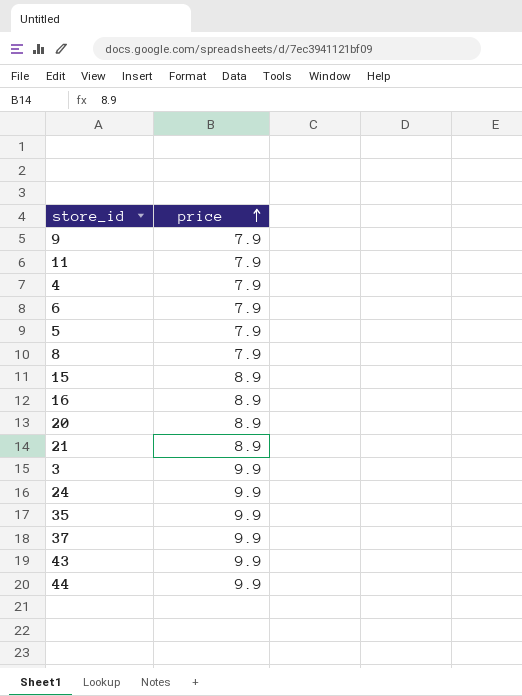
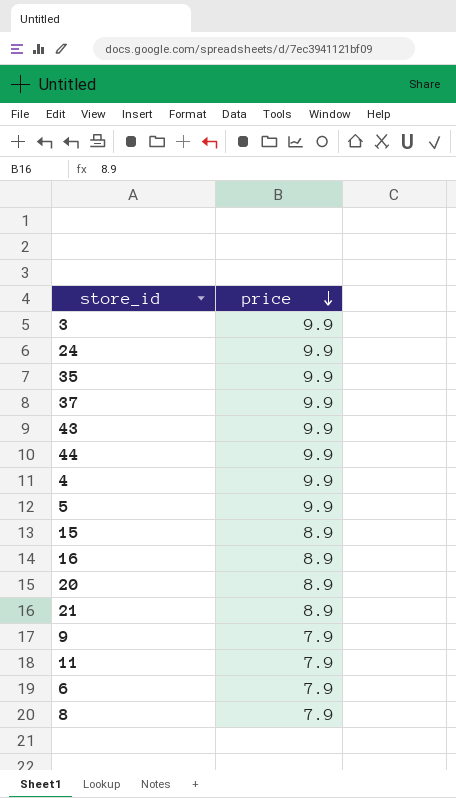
row order: price ascending -> price descending
4 | price: 7.9 -> 9.9
5 | price: 7.9 -> 9.9

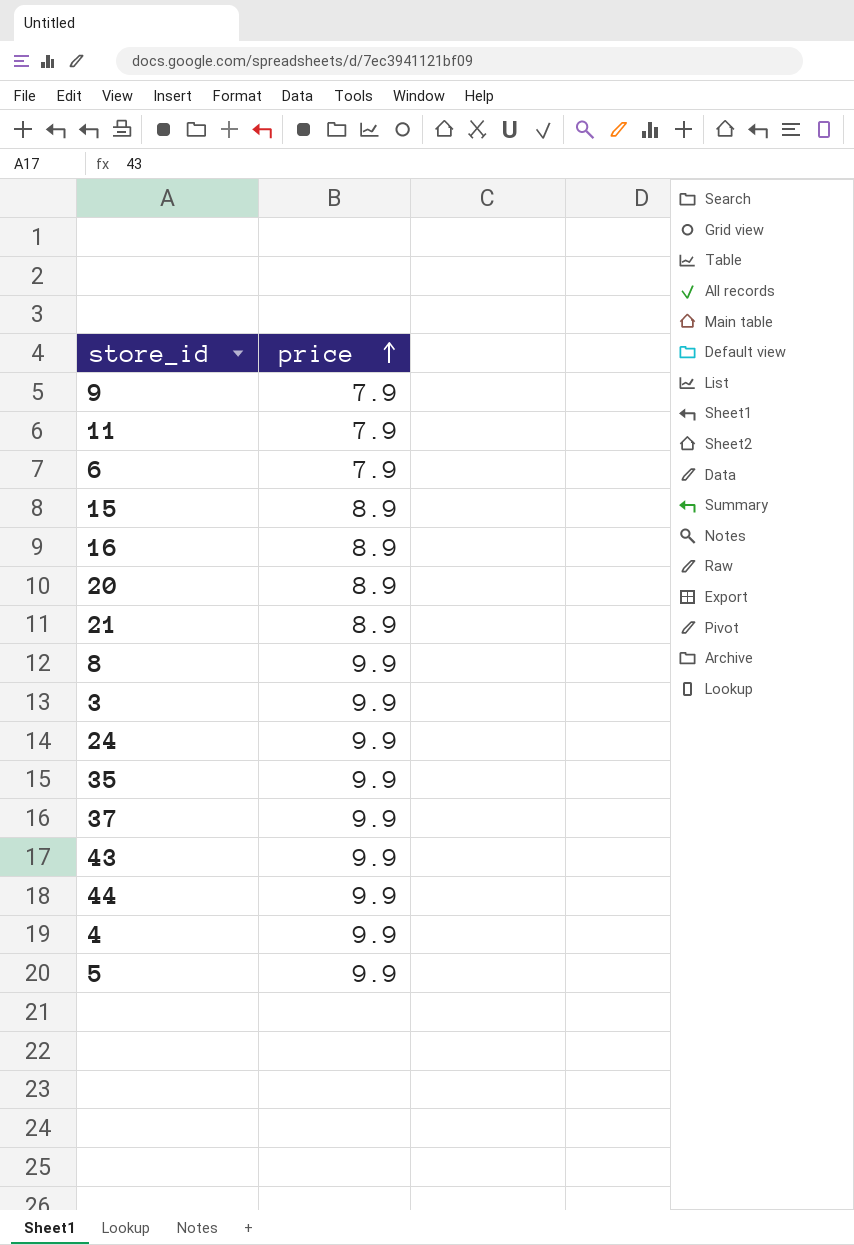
row order: price descending -> price ascending
8 | price: 7.9 -> 9.9

